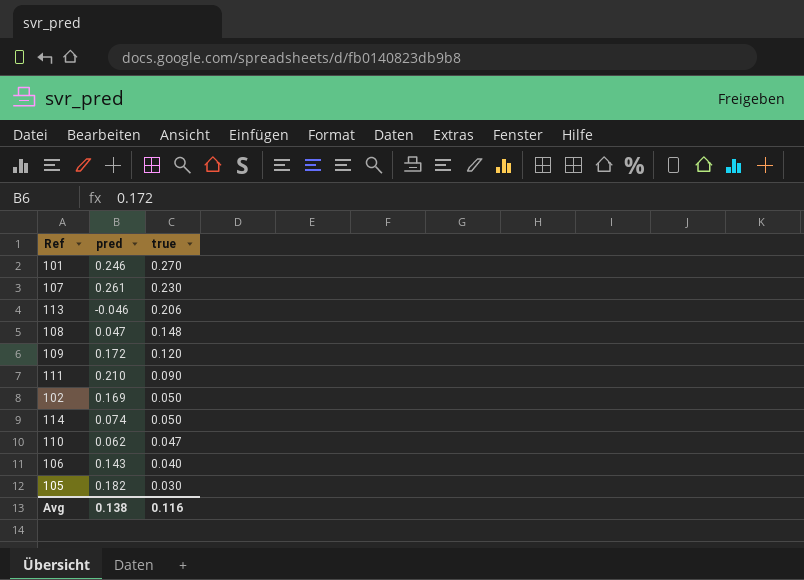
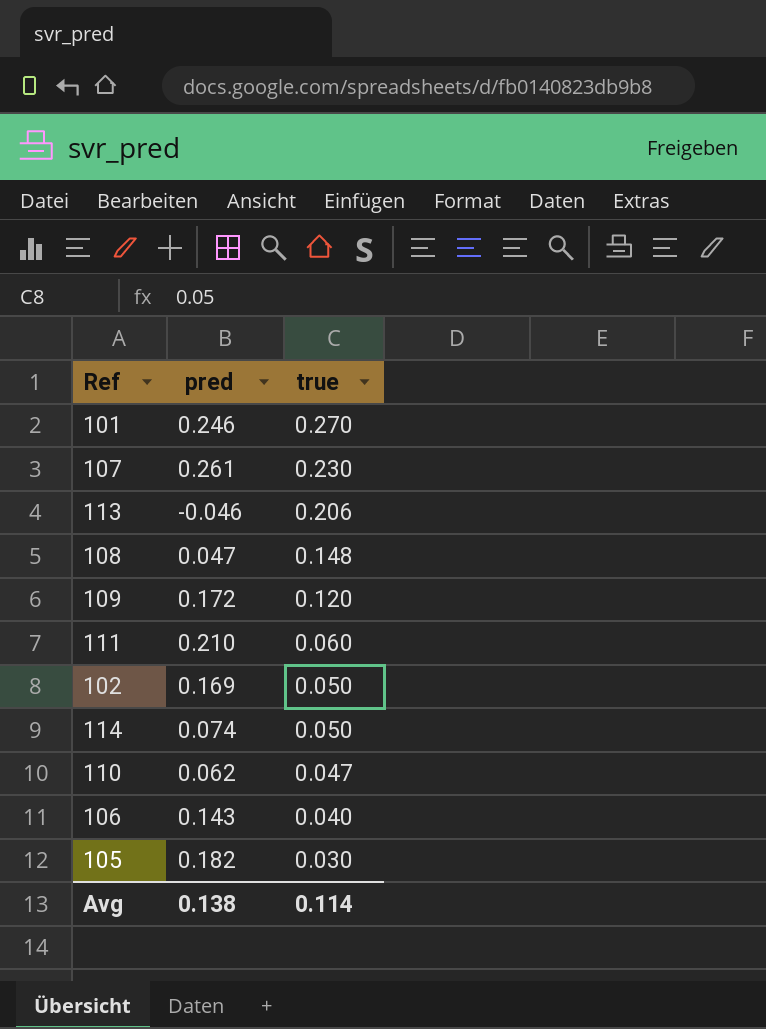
111 | true: 0.090 -> 0.060
Avg | true: 0.116 -> 0.114

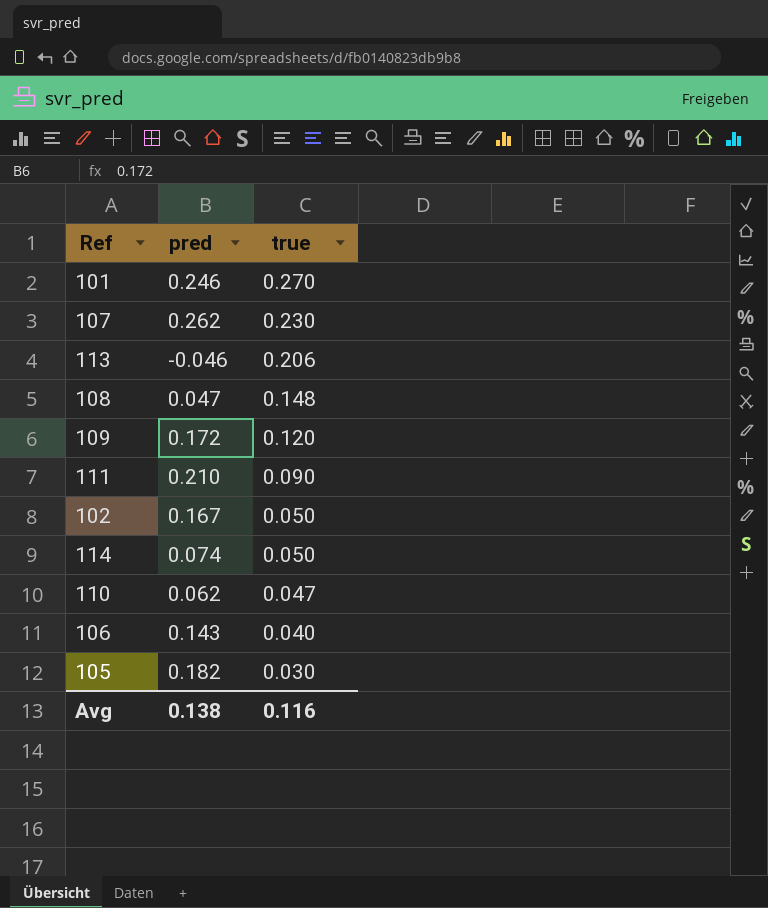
107 | pred: 0.261 -> 0.262
111 | true: 0.060 -> 0.090
102 | pred: 0.169 -> 0.167
Avg | true: 0.114 -> 0.116

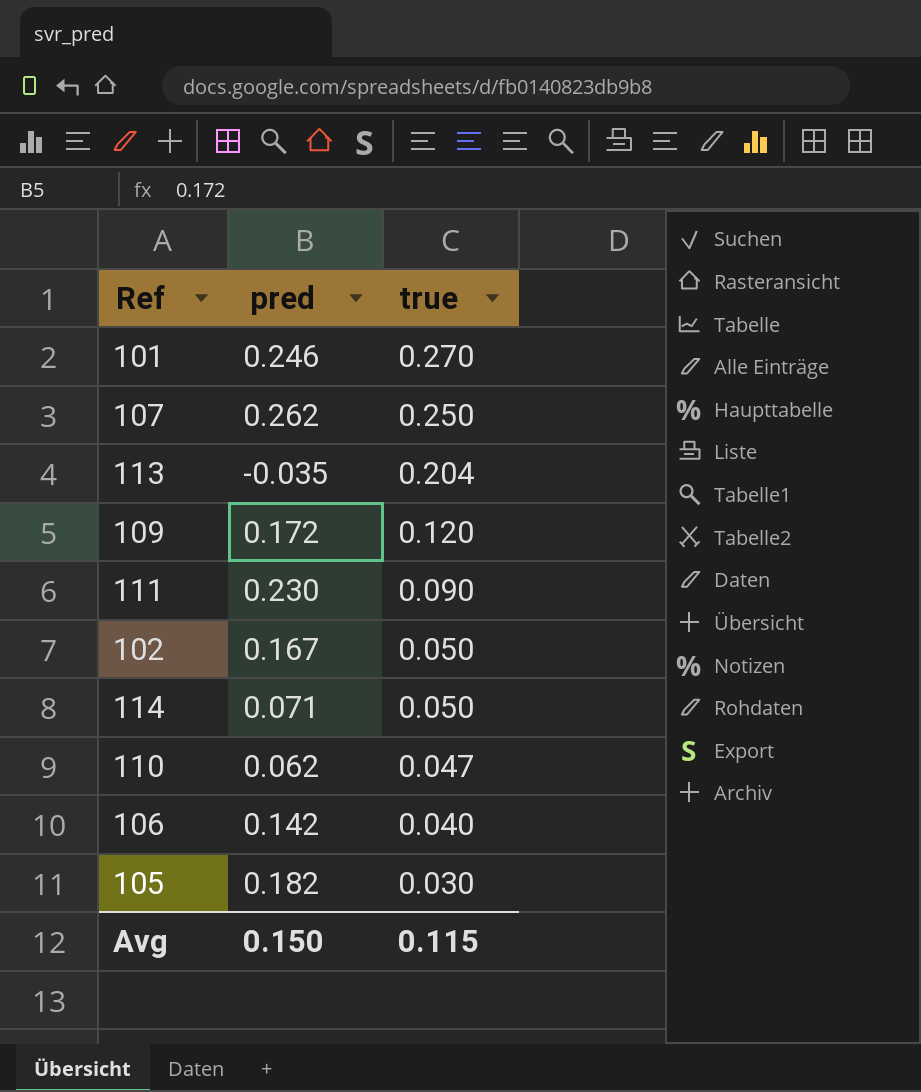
row 108: 0.047 | 0.148 -> none
107 | true: 0.230 -> 0.250
113 | pred: -0.046 -> -0.035
113 | true: 0.206 -> 0.204
111 | pred: 0.210 -> 0.230
114 | pred: 0.074 -> 0.071
106 | pred: 0.143 -> 0.142
Avg | pred: 0.138 -> 0.150
Avg | true: 0.116 -> 0.115

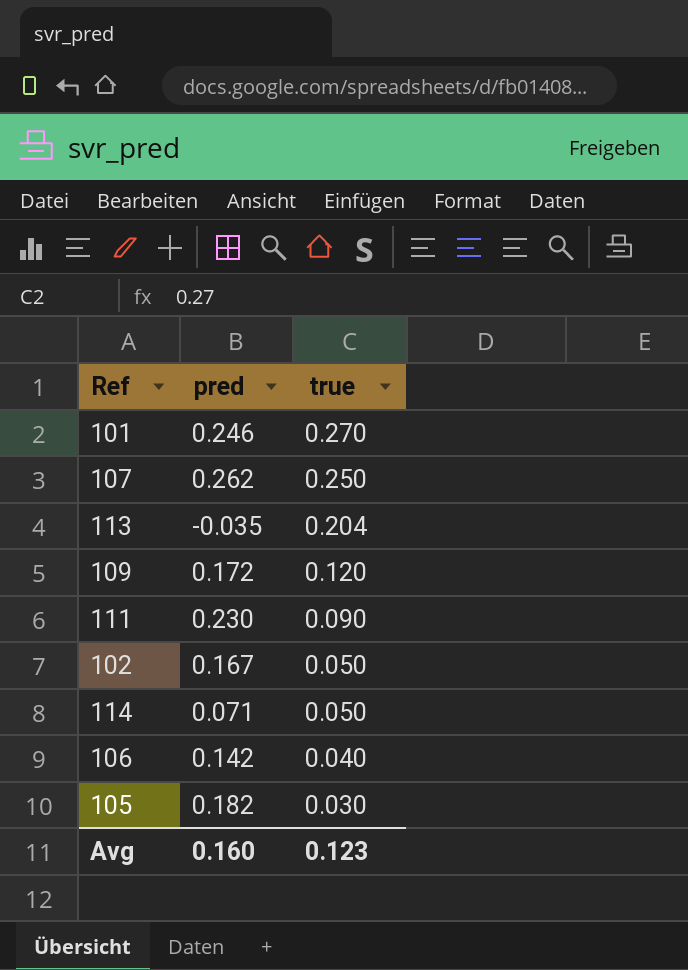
row 110: 0.062 | 0.047 -> none
Avg | pred: 0.150 -> 0.160
Avg | true: 0.115 -> 0.123

